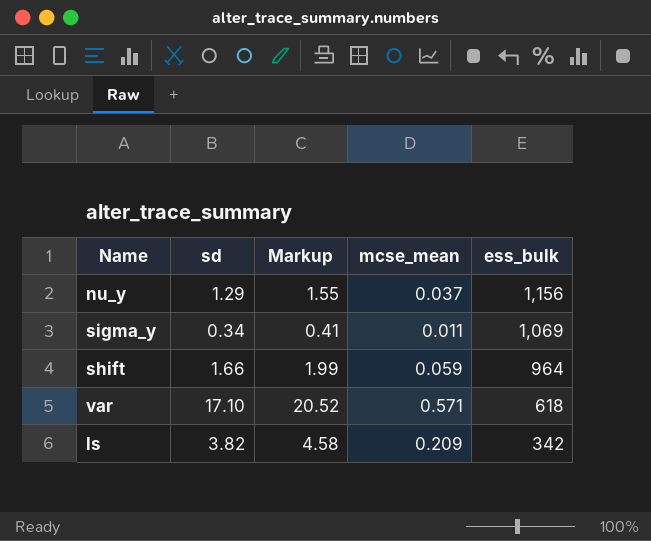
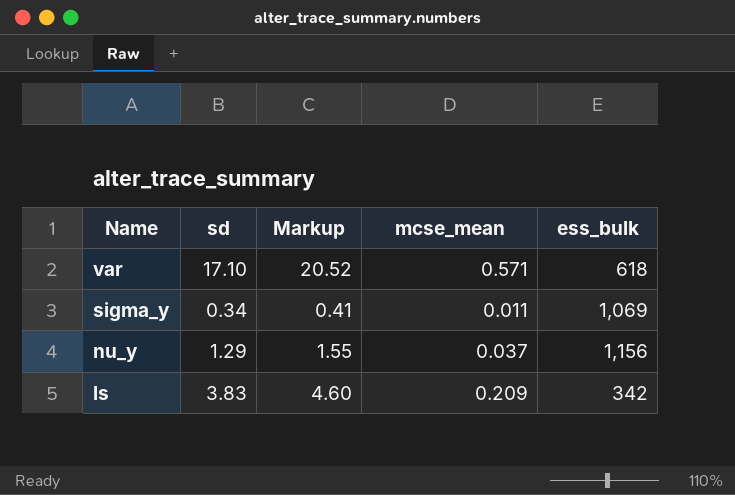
row order: ess_bulk descending -> Name descending
row shift: 1.66 | 1.99 | 0.059 | 964 -> none
ls | sd: 3.82 -> 3.83
ls | Markup: 4.58 -> 4.60

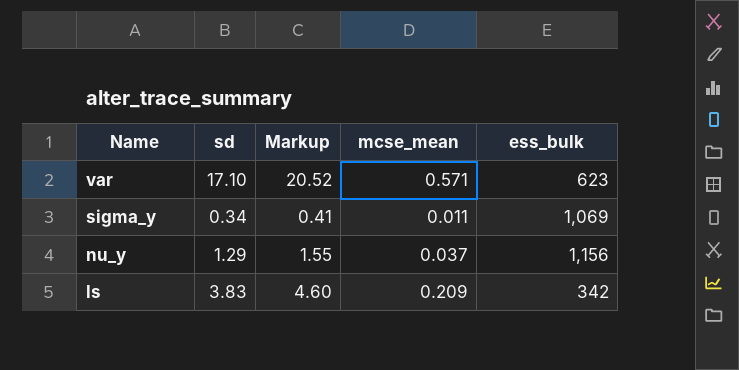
var | ess_bulk: 618 -> 623

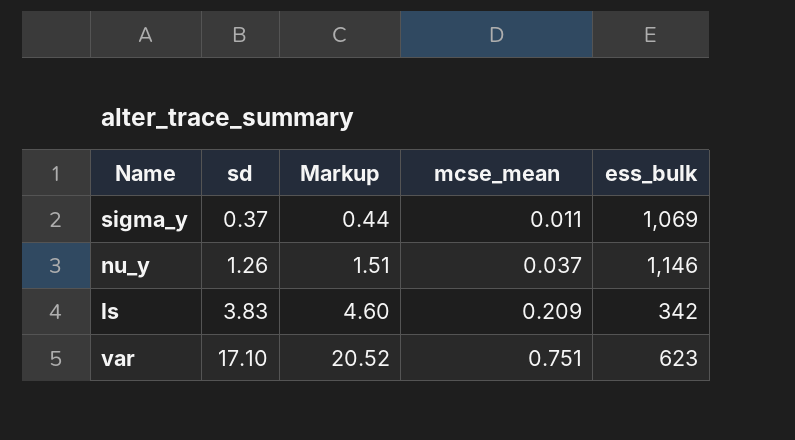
row order: Name descending -> sd ascending
sigma_y | sd: 0.34 -> 0.37
sigma_y | Markup: 0.41 -> 0.44
nu_y | sd: 1.29 -> 1.26
nu_y | Markup: 1.55 -> 1.51
nu_y | ess_bulk: 1,156 -> 1,146
var | mcse_mean: 0.571 -> 0.751

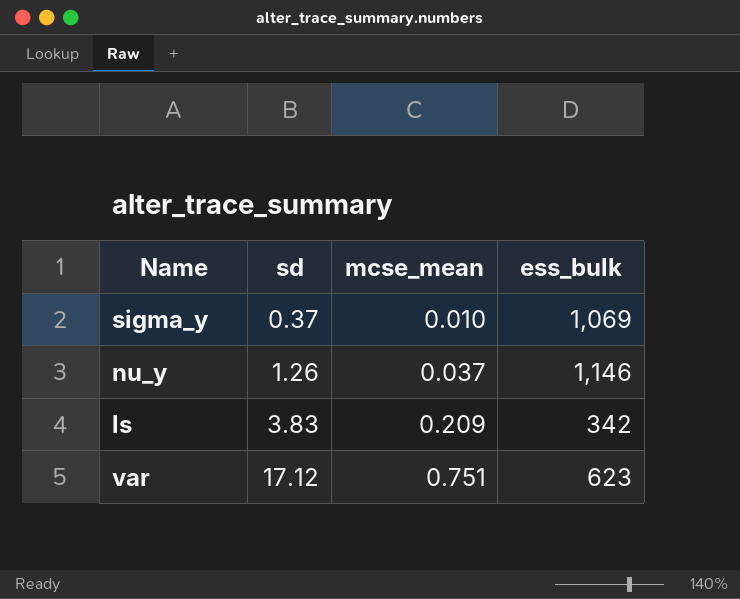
column Markup | formula: [sd] * 1.2 -> none
sigma_y | mcse_mean: 0.011 -> 0.010
var | sd: 17.10 -> 17.12

